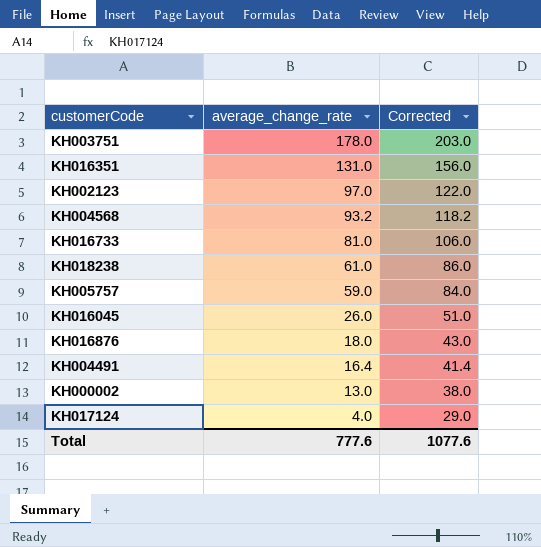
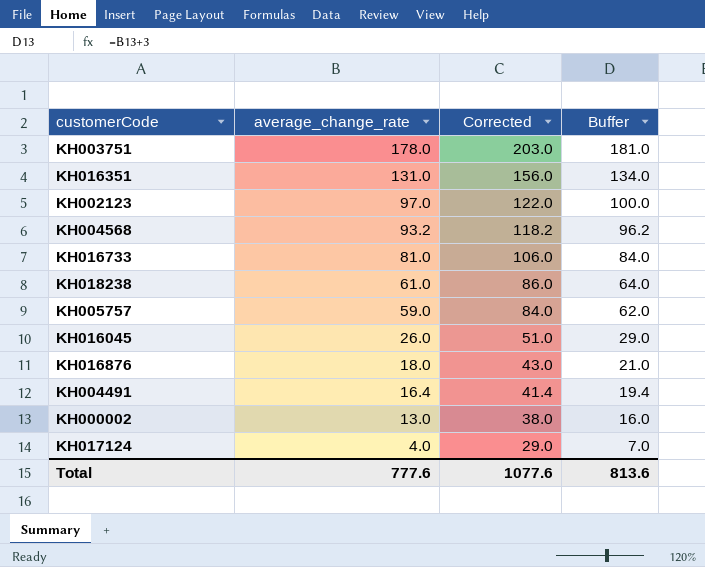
column Buffer | formula: none -> [average_change_rate] + 3

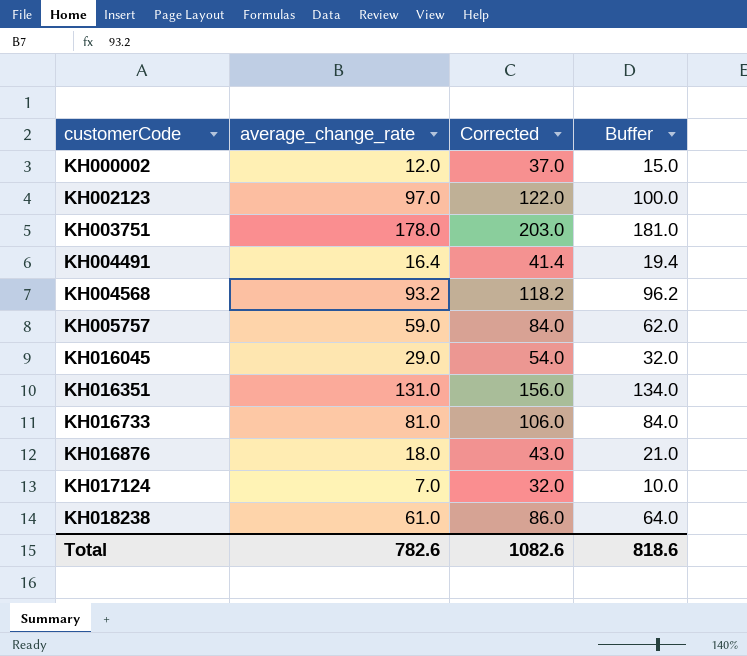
row order: average_change_rate descending -> customerCode ascending
KH000002 | average_change_rate: 13.0 -> 12.0
KH000002 | Corrected: 38.0 -> 37.0
KH000002 | Buffer: 16.0 -> 15.0
KH016045 | average_change_rate: 26.0 -> 29.0
KH016045 | Corrected: 51.0 -> 54.0
KH016045 | Buffer: 29.0 -> 32.0
KH017124 | average_change_rate: 4.0 -> 7.0
KH017124 | Corrected: 29.0 -> 32.0
KH017124 | Buffer: 7.0 -> 10.0
Total | average_change_rate: 777.6 -> 782.6
Total | Corrected: 1077.6 -> 1082.6
Total | Buffer: 813.6 -> 818.6

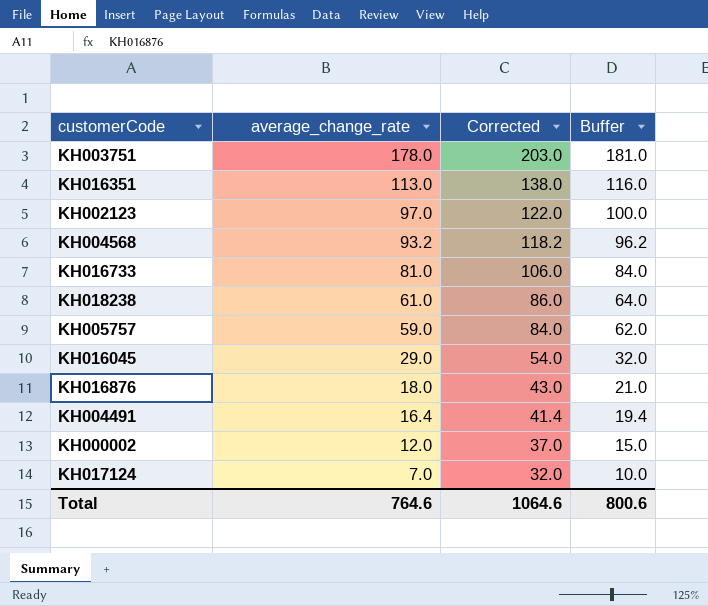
row order: customerCode ascending -> average_change_rate descending
KH016351 | average_change_rate: 131.0 -> 113.0
KH016351 | Corrected: 156.0 -> 138.0
KH016351 | Buffer: 134.0 -> 116.0
Total | average_change_rate: 782.6 -> 764.6
Total | Corrected: 1082.6 -> 1064.6
Total | Buffer: 818.6 -> 800.6

